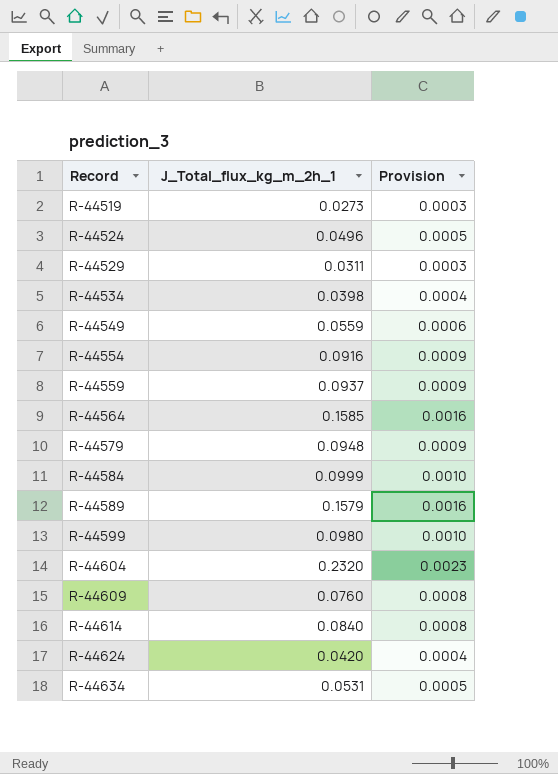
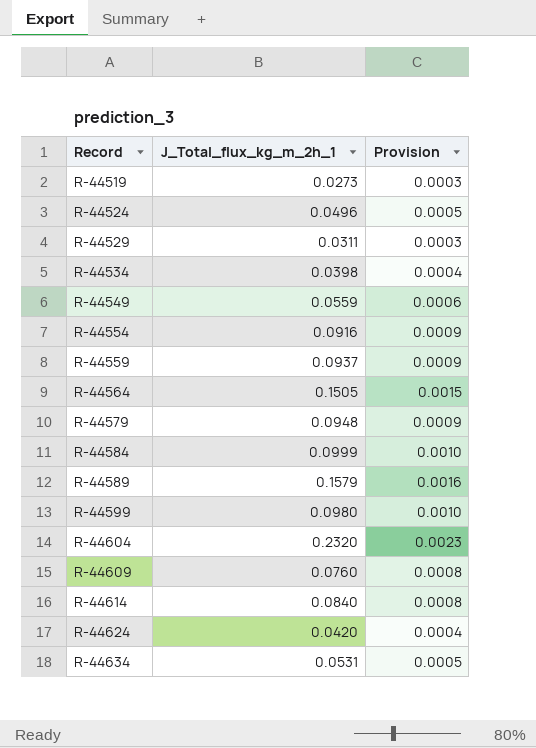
R-44564 | J_Total_flux_kg_m_2h_1: 0.1585 -> 0.1505
R-44564 | Provision: 0.0016 -> 0.0015

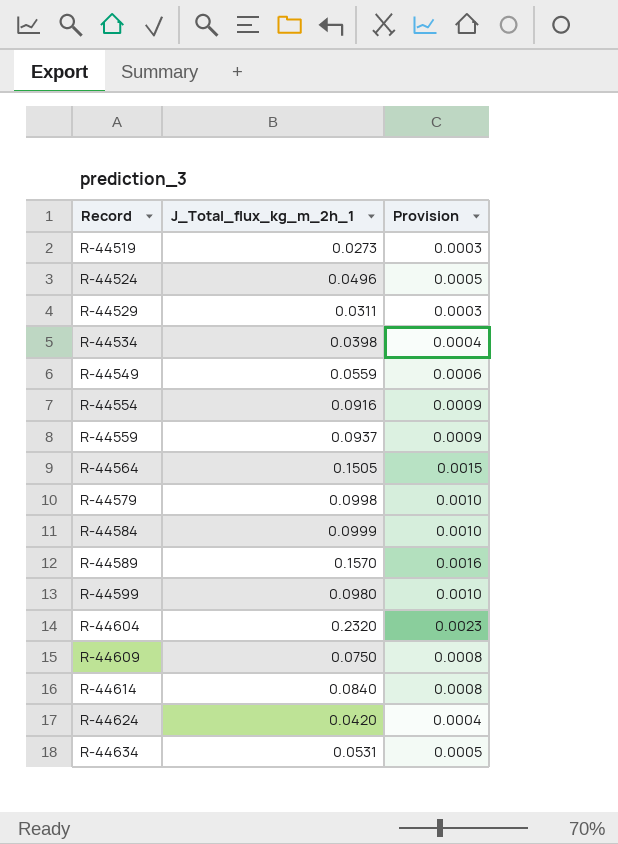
R-44579 | J_Total_flux_kg_m_2h_1: 0.0948 -> 0.0998
R-44579 | Provision: 0.0009 -> 0.0010
R-44589 | J_Total_flux_kg_m_2h_1: 0.1579 -> 0.1570
R-44609 | J_Total_flux_kg_m_2h_1: 0.0760 -> 0.0750

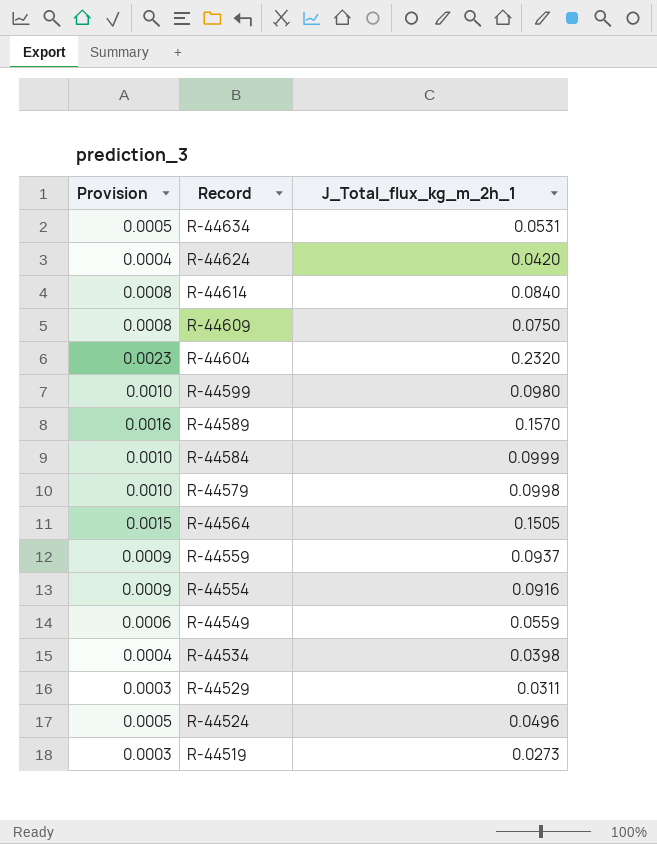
row order: Record ascending -> Record descending
column Provision | position: 3 -> 1

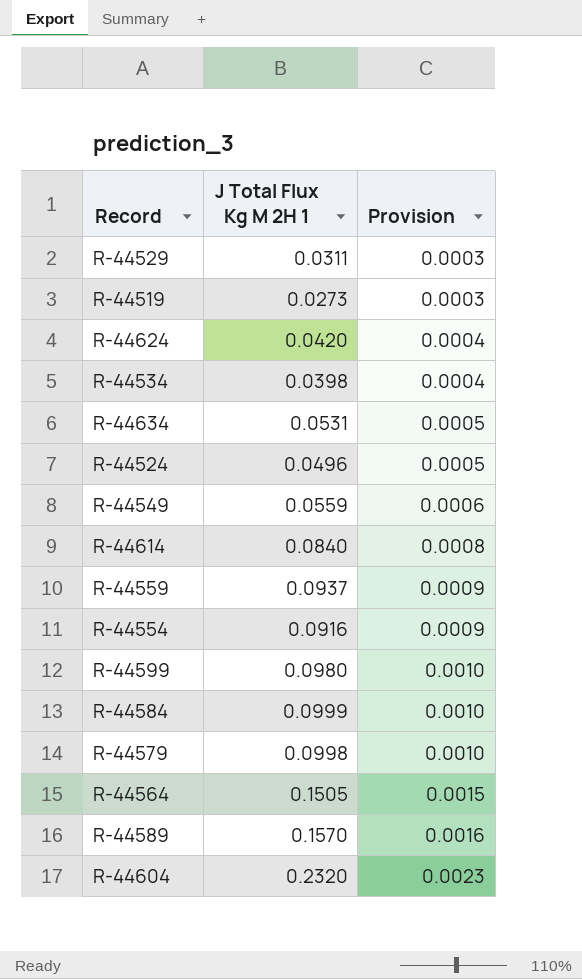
row order: Record descending -> Provision ascending
column name: J_Total_flux_kg_m_2h_1 -> J Total Flux Kg M 2H 1
column Provision | position: 1 -> 3
row R-44609: 0.0008 | 0.0750 -> none

